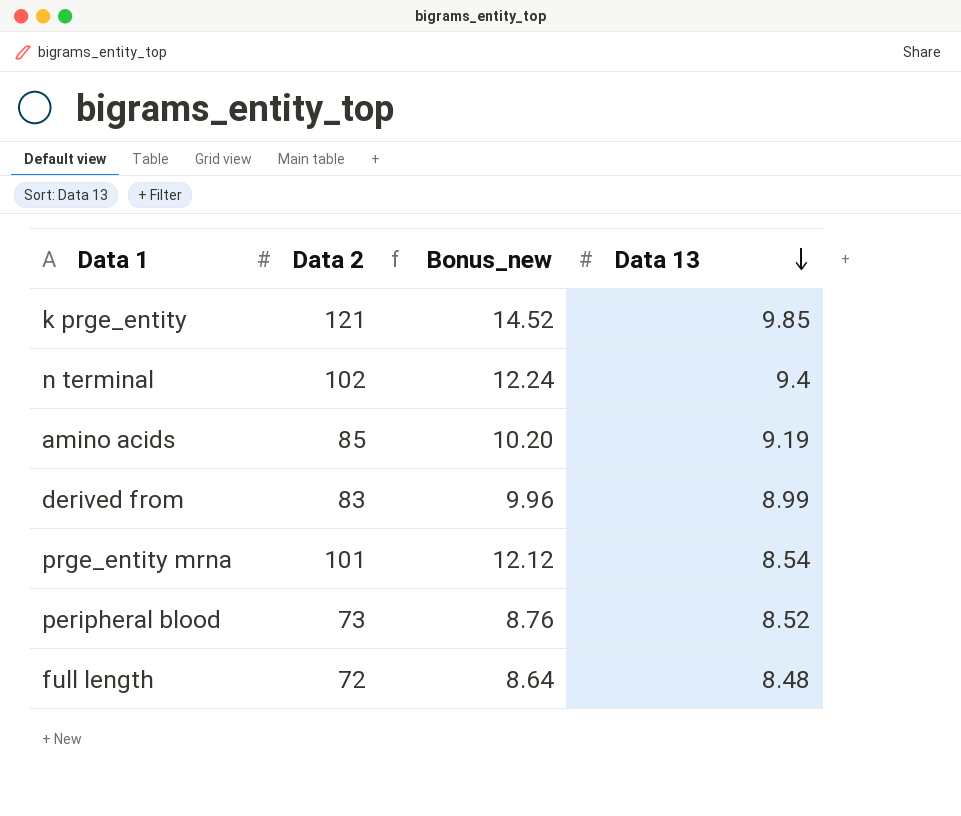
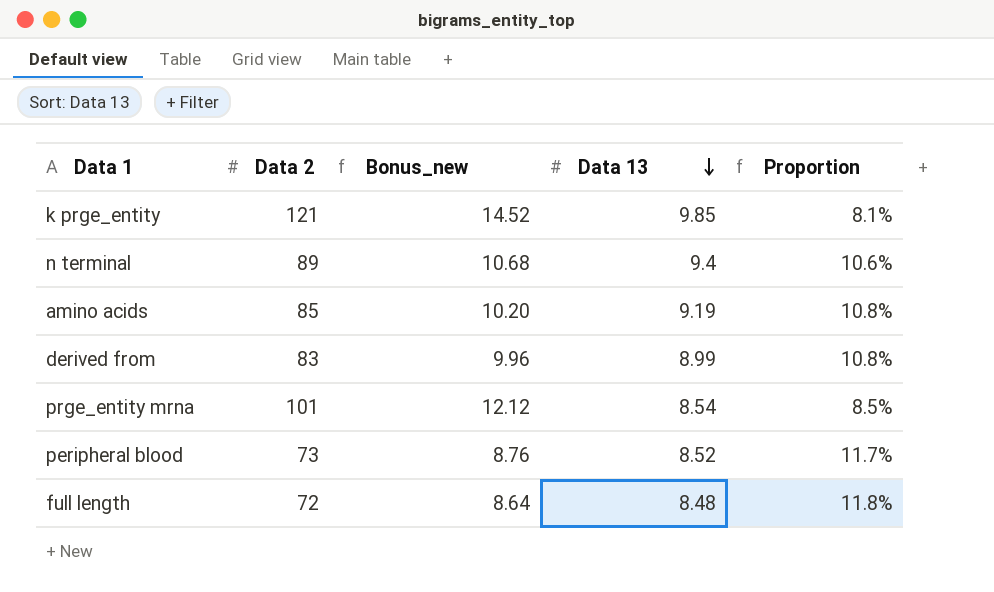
column Proportion | formula: none -> [Data 13] / [Data 2]
n terminal | Data 2: 102 -> 89
n terminal | Bonus_new: 12.24 -> 10.68

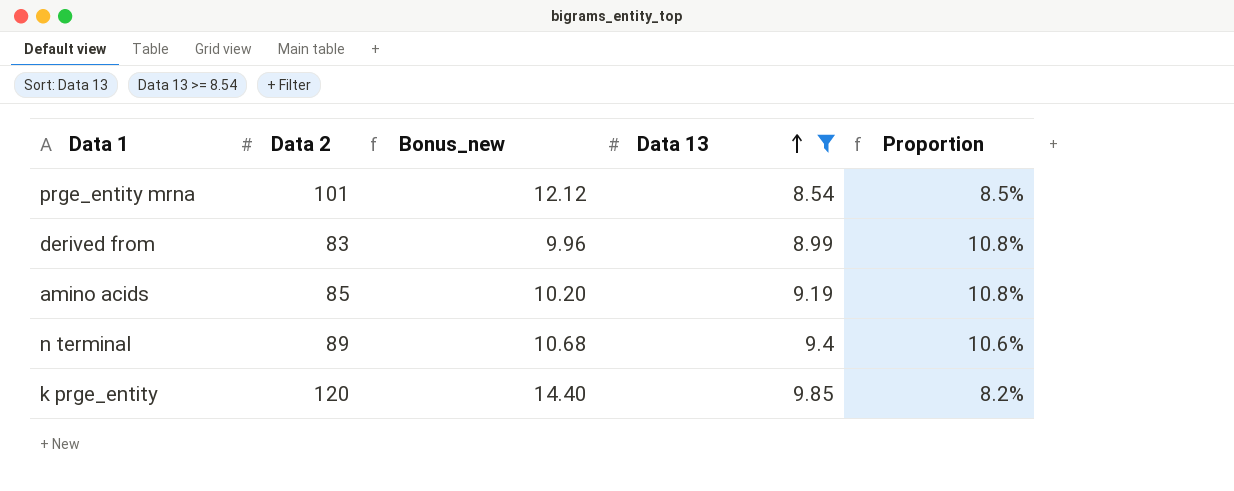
filter: none -> Data 13 >= 8.54
row order: Data 13 descending -> Data 13 ascending
k prge_entity | Data 2: 121 -> 120
k prge_entity | Bonus_new: 14.52 -> 14.40
k prge_entity | Proportion: 8.1% -> 8.2%

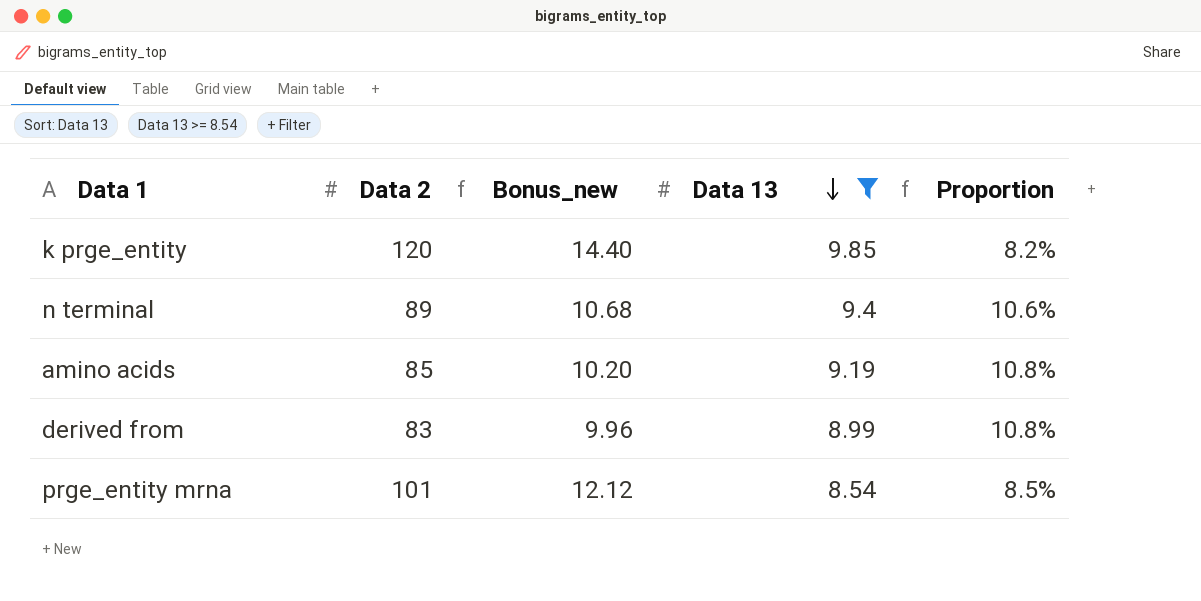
row order: Data 13 ascending -> Data 13 descending

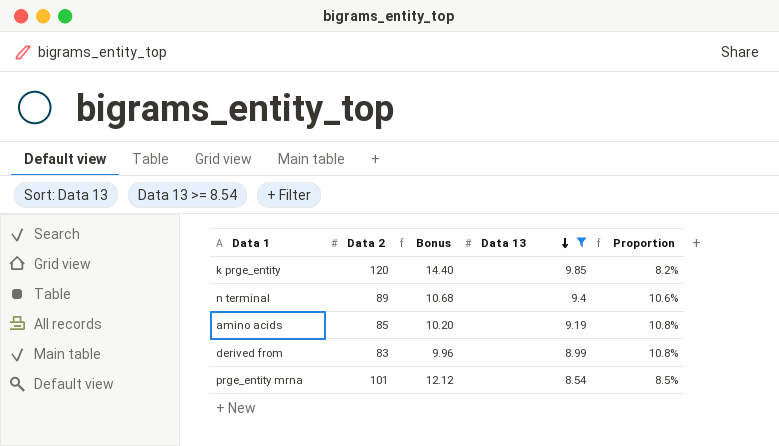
column name: Bonus_new -> Bonus

